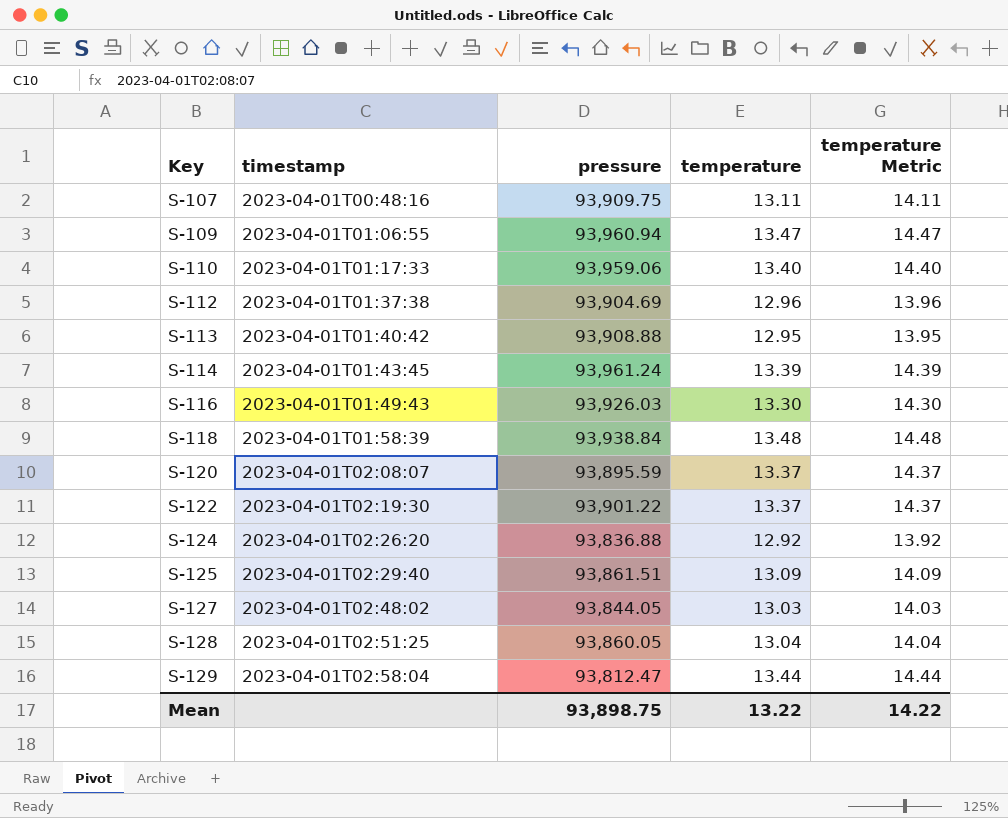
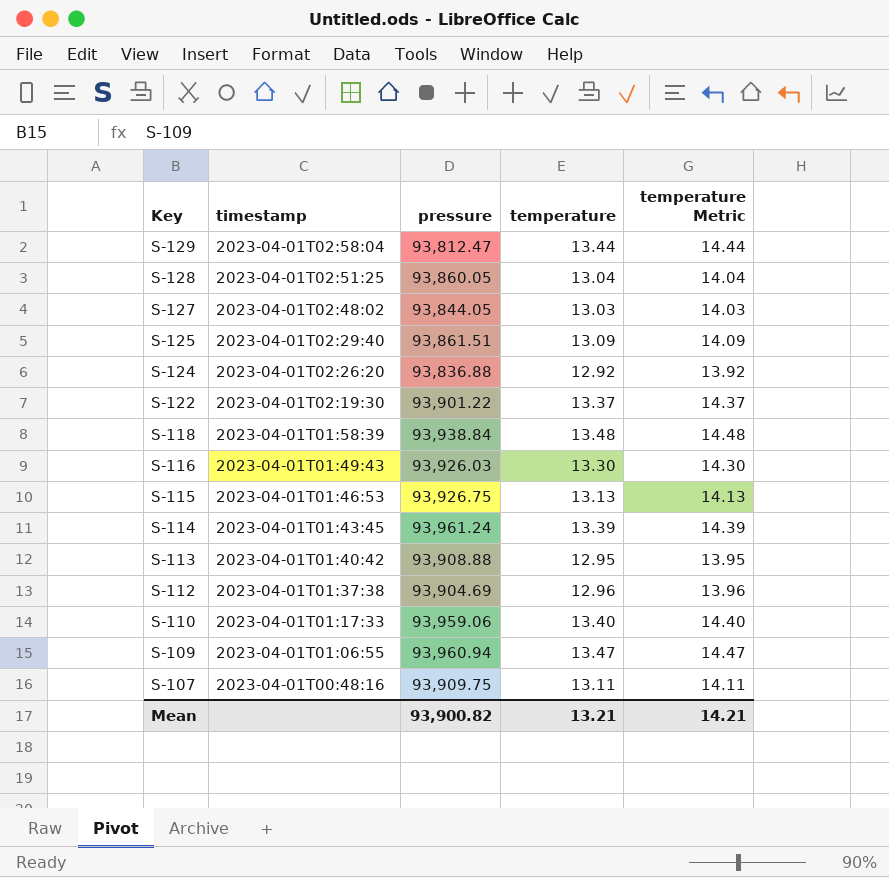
row order: Key ascending -> Key descending
row S-120: 2023-04-01T02:08:07 | 93,895.59 | 13.37 | 14.37 -> none
row S-115: none -> 2023-04-01T01:46:53 | 93,926.75 | 13.13 | 14.13
Mean | pressure: 93,898.75 -> 93,900.82
Mean | temperature: 13.22 -> 13.21
Mean | temperature Metric: 14.22 -> 14.21

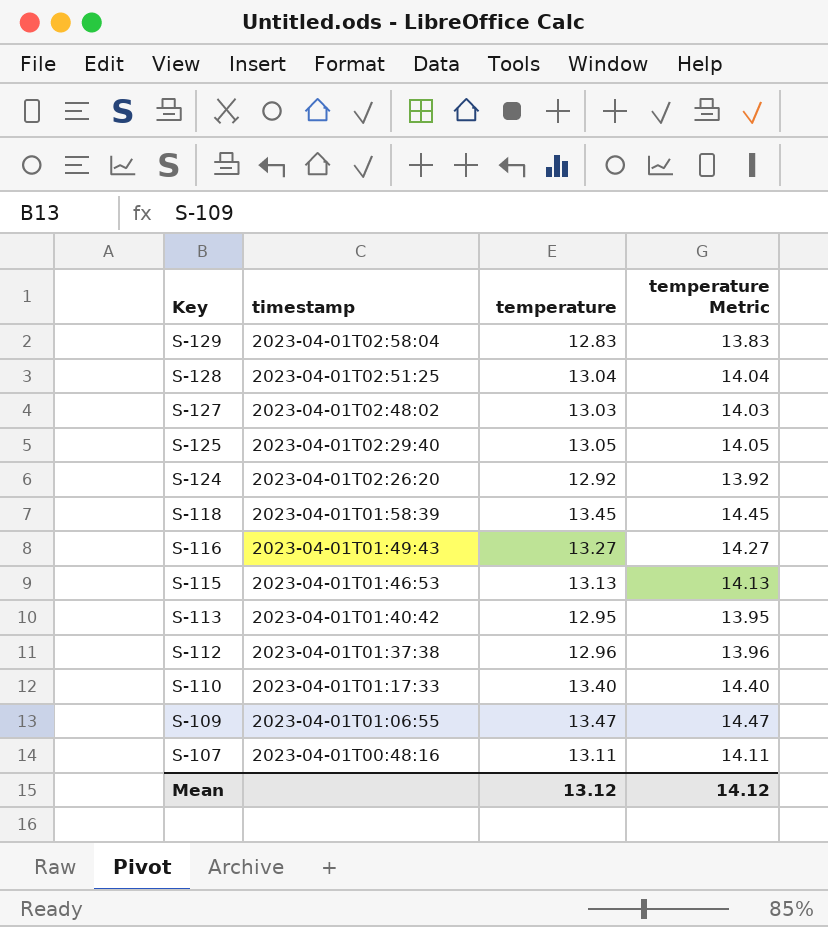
column pressure | position: 3 -> none
row S-122: 2023-04-01T02:19:30 | 93,901.22 | 13.37 | 14.37 -> none
row S-114: 2023-04-01T01:43:45 | 93,961.24 | 13.39 | 14.39 -> none
S-129 | temperature: 13.44 -> 12.83
S-129 | temperature Metric: 14.44 -> 13.83
S-125 | temperature: 13.09 -> 13.05
S-125 | temperature Metric: 14.09 -> 14.05
S-118 | temperature: 13.48 -> 13.45
S-118 | temperature Metric: 14.48 -> 14.45
S-116 | temperature: 13.30 -> 13.27
S-116 | temperature Metric: 14.30 -> 14.27
Mean | temperature: 13.21 -> 13.12
Mean | temperature Metric: 14.21 -> 14.12

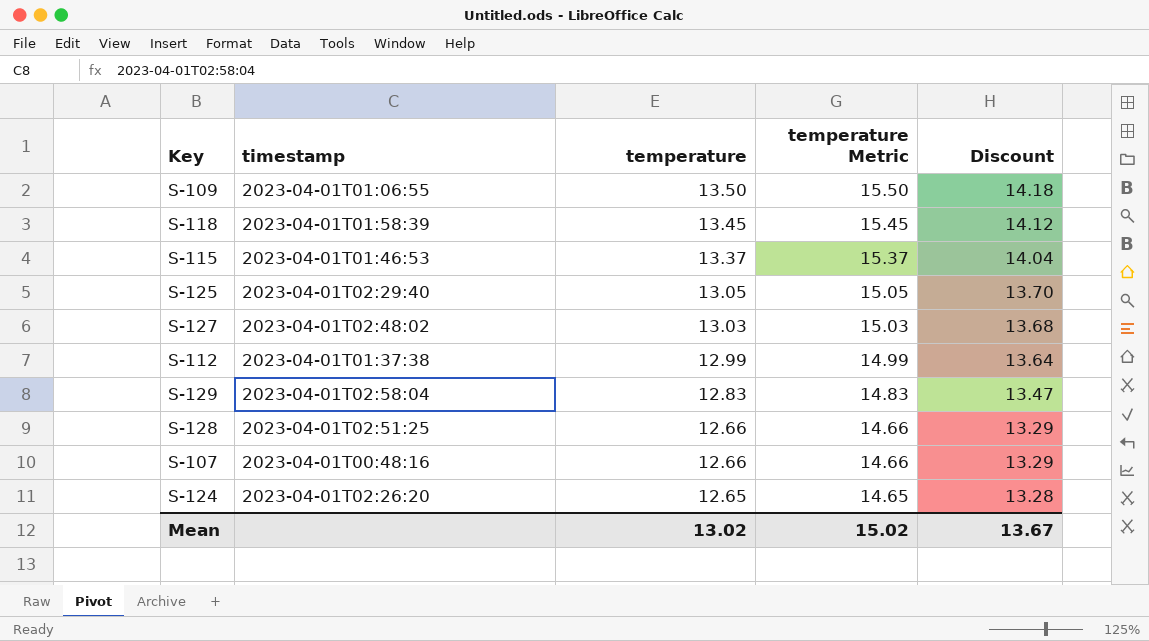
row order: Key descending -> temperature descending
column temperature Metric | formula: [temperature] + 1 -> [temperature] + 2
column Discount | formula: none -> [temperature] * 1.05
row S-116: 2023-04-01T01:49:43 | 13.27 | 14.27 -> none
row S-113: 2023-04-01T01:40:42 | 12.95 | 13.95 -> none
row S-110: 2023-04-01T01:17:33 | 13.40 | 14.40 -> none
S-109 | temperature: 13.47 -> 13.50
S-115 | temperature: 13.13 -> 13.37
S-112 | temperature: 12.96 -> 12.99
S-128 | temperature: 13.04 -> 12.66
S-107 | temperature: 13.11 -> 12.66
S-124 | temperature: 12.92 -> 12.65
Mean | temperature: 13.12 -> 13.02
Mean | temperature Metric: 14.12 -> 15.02

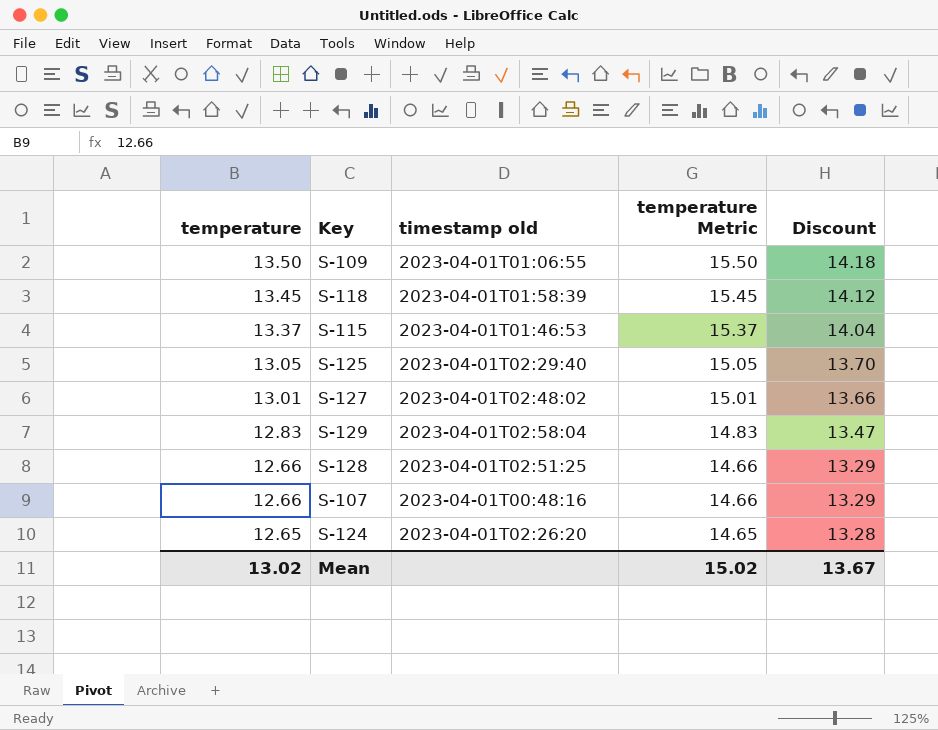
column temperature | position: 3 -> 1
column name: timestamp -> timestamp old
row S-112: 2023-04-01T01:37:38 | 12.99 | 14.99 | 13.64 -> none
S-127 | temperature: 13.03 -> 13.01
S-127 | temperature Metric: 15.03 -> 15.01
S-127 | Discount: 13.68 -> 13.66

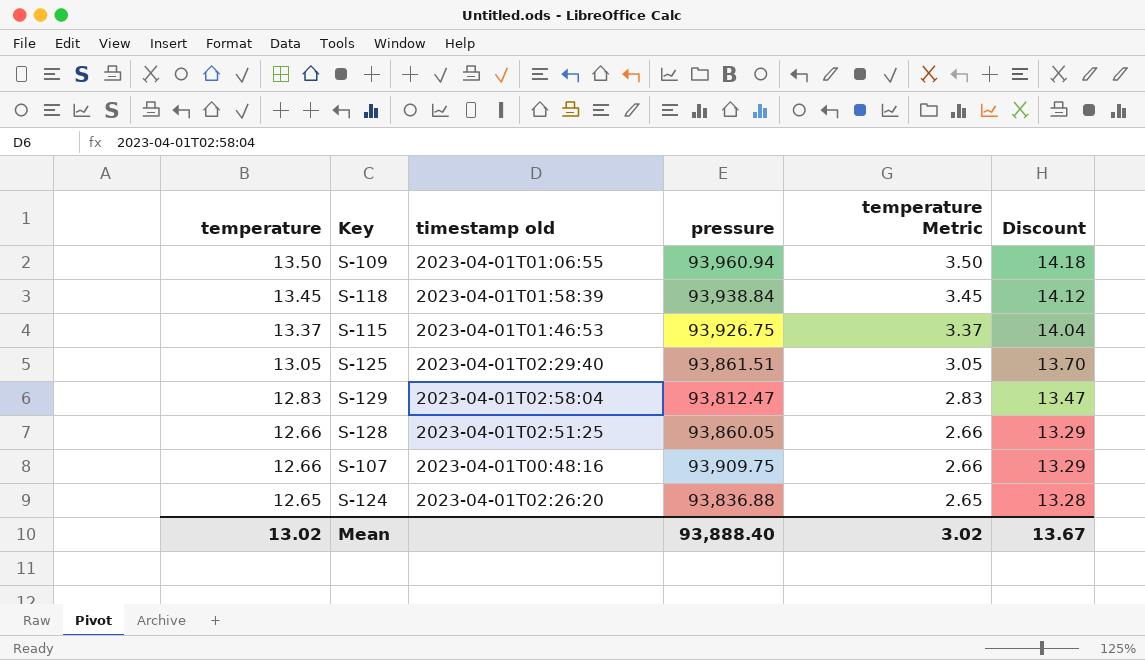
column pressure | position: none -> 4
column temperature Metric | formula: [temperature] + 2 -> [temperature] - 10
row S-127: 13.01 | 2023-04-01T02:48:02 | 15.01 | 13.66 -> none
Mean | temperature Metric: 15.02 -> 3.02

